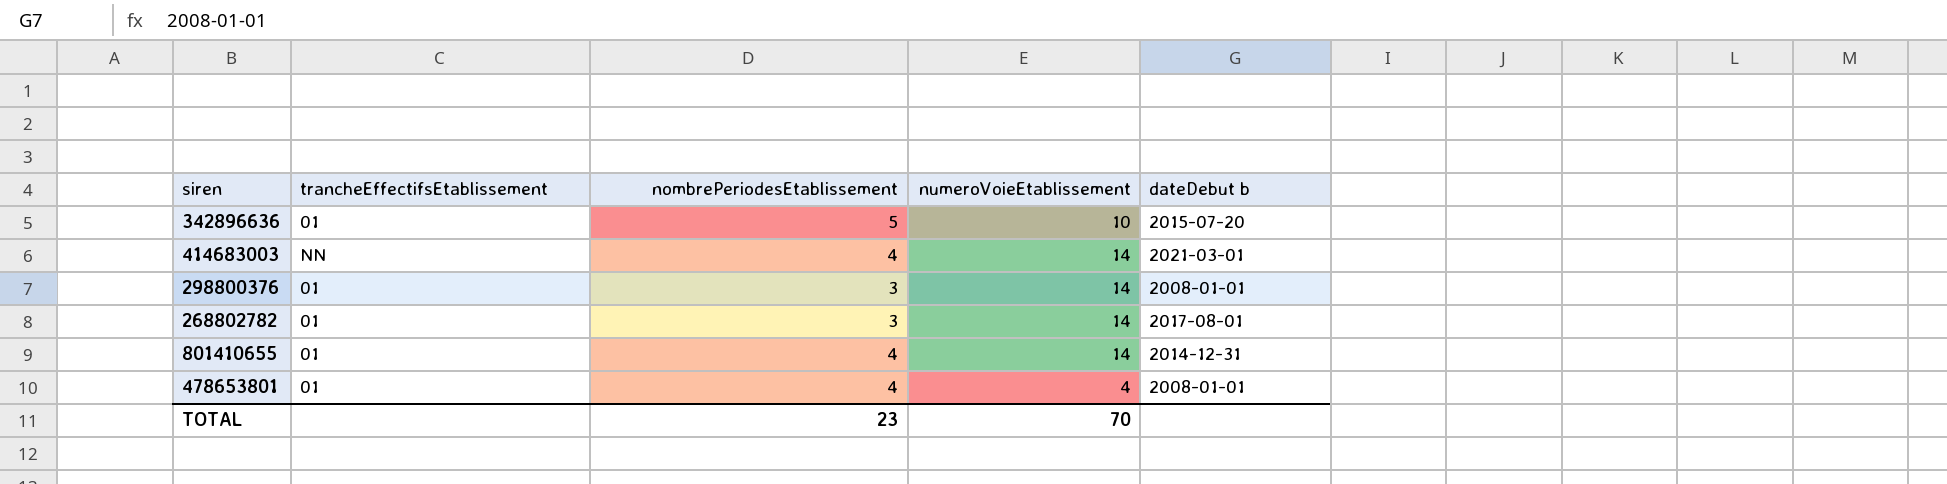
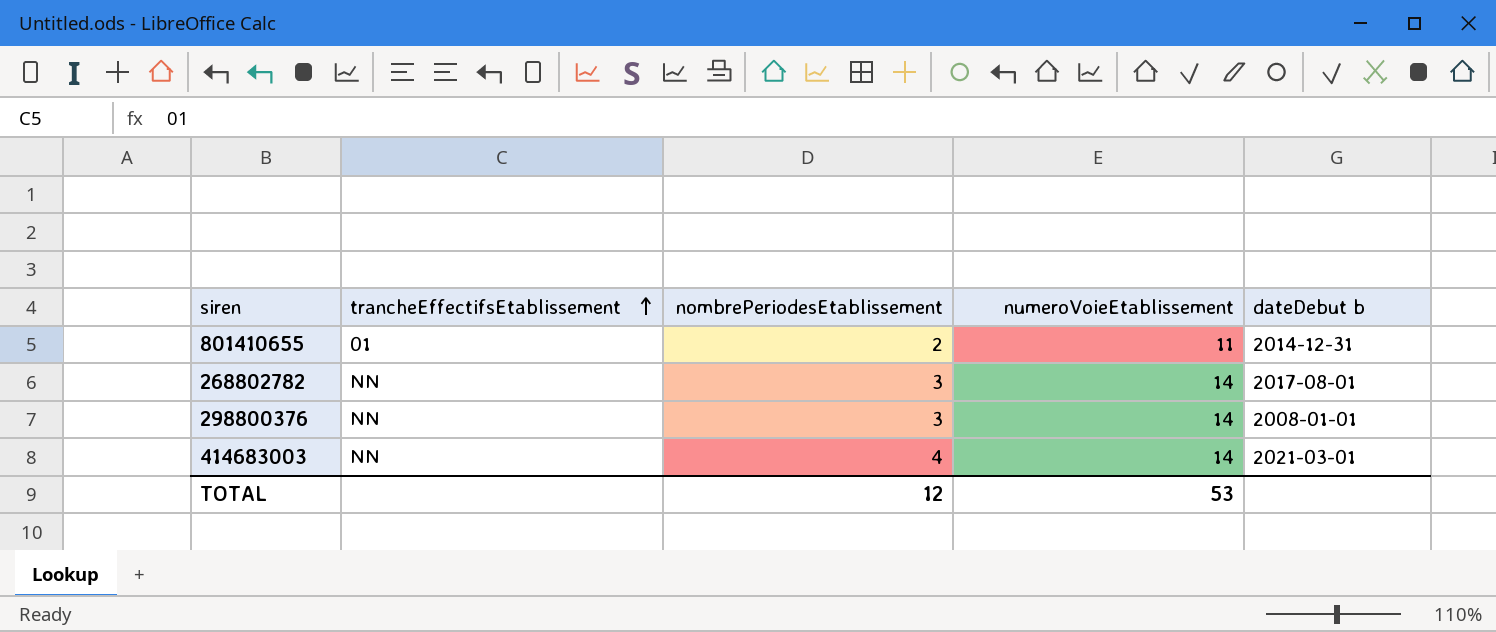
row order: none -> trancheEffectifsEtablissement ascending
row 342896636: 01 | 5 | 10 | 2015-07-20 -> none
row 478653801: 01 | 4 | 4 | 2008-01-01 -> none
801410655 | nombrePeriodesEtablissement: 4 -> 2
801410655 | numeroVoieEtablissement: 14 -> 11
268802782 | trancheEffectifsEtablissement: 01 -> NN
298800376 | trancheEffectifsEtablissement: 01 -> NN
TOTAL | nombrePeriodesEtablissement: 23 -> 12
TOTAL | numeroVoieEtablissement: 70 -> 53

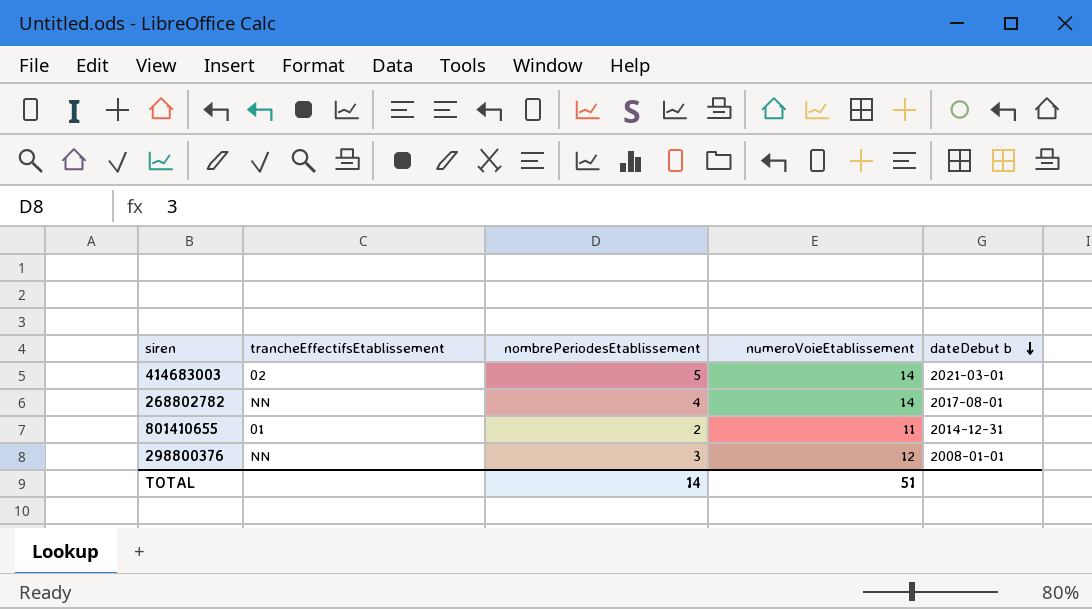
row order: trancheEffectifsEtablissement ascending -> dateDebut b descending
414683003 | trancheEffectifsEtablissement: NN -> 02
414683003 | nombrePeriodesEtablissement: 4 -> 5
268802782 | nombrePeriodesEtablissement: 3 -> 4
298800376 | numeroVoieEtablissement: 14 -> 12
TOTAL | nombrePeriodesEtablissement: 12 -> 14
TOTAL | numeroVoieEtablissement: 53 -> 51

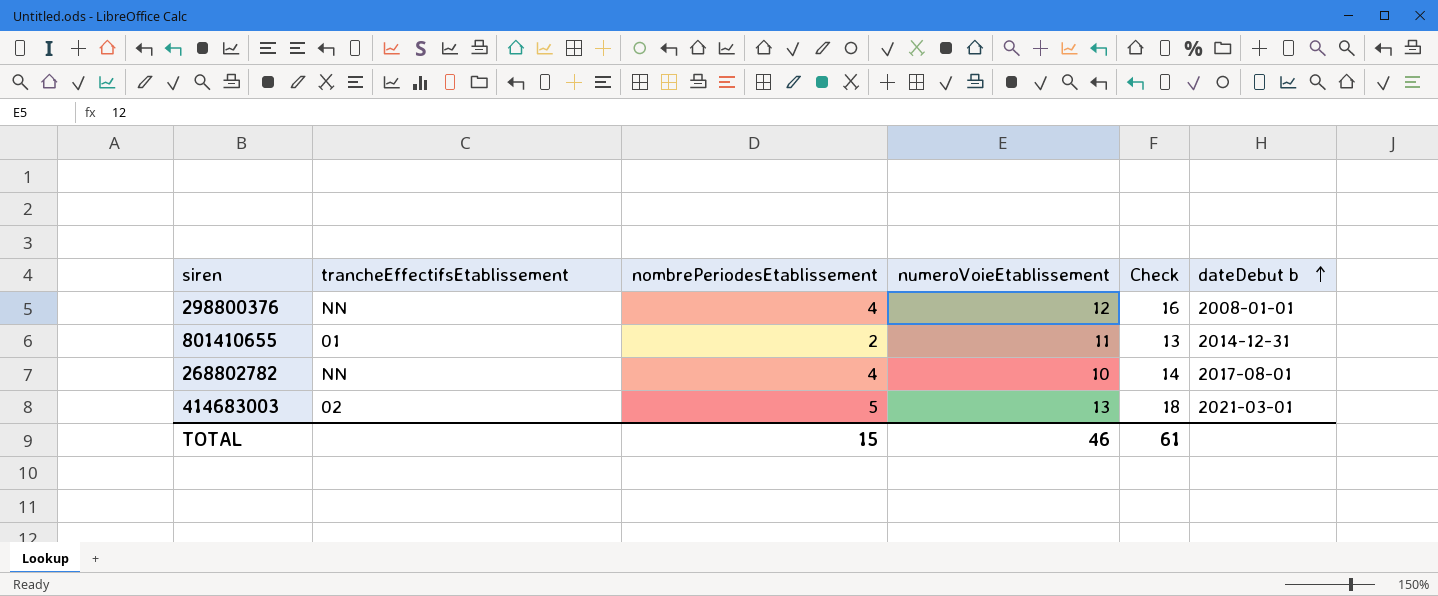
row order: dateDebut b descending -> dateDebut b ascending
column Check | formula: none -> [nombrePeriodesEtablissement] + [numeroVoieEtablissement]
298800376 | nombrePeriodesEtablissement: 3 -> 4
268802782 | numeroVoieEtablissement: 14 -> 10
414683003 | numeroVoieEtablissement: 14 -> 13
TOTAL | nombrePeriodesEtablissement: 14 -> 15
TOTAL | numeroVoieEtablissement: 51 -> 46

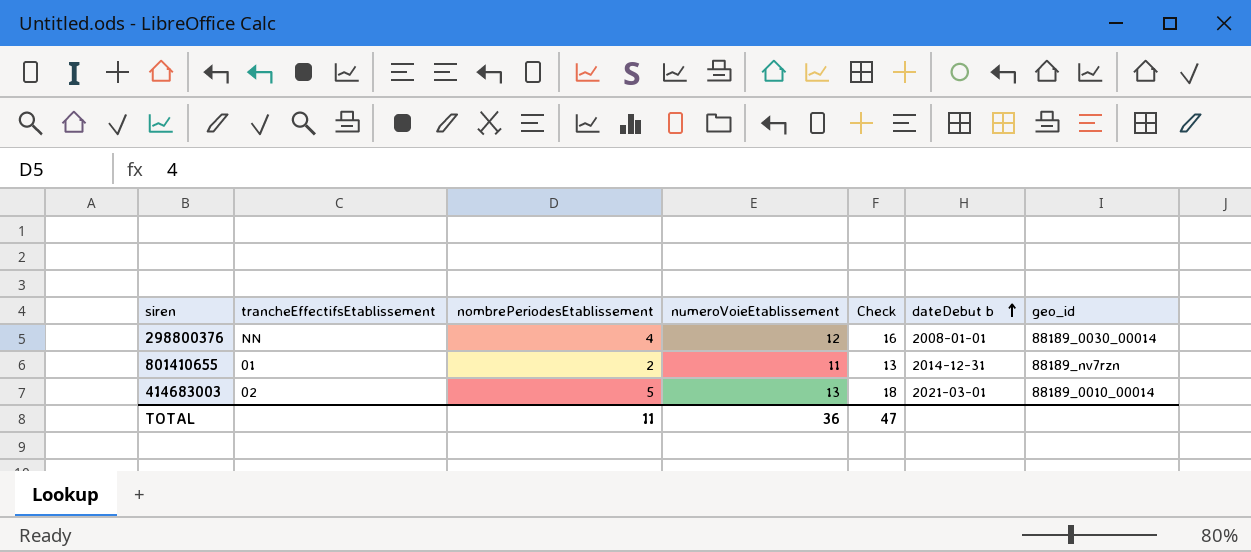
column geo_id | position: none -> 7
row 268802782: NN | 4 | 10 | 14 | 2017-08-01 -> none
TOTAL | nombrePeriodesEtablissement: 15 -> 11
TOTAL | numeroVoieEtablissement: 46 -> 36
TOTAL | Check: 61 -> 47

